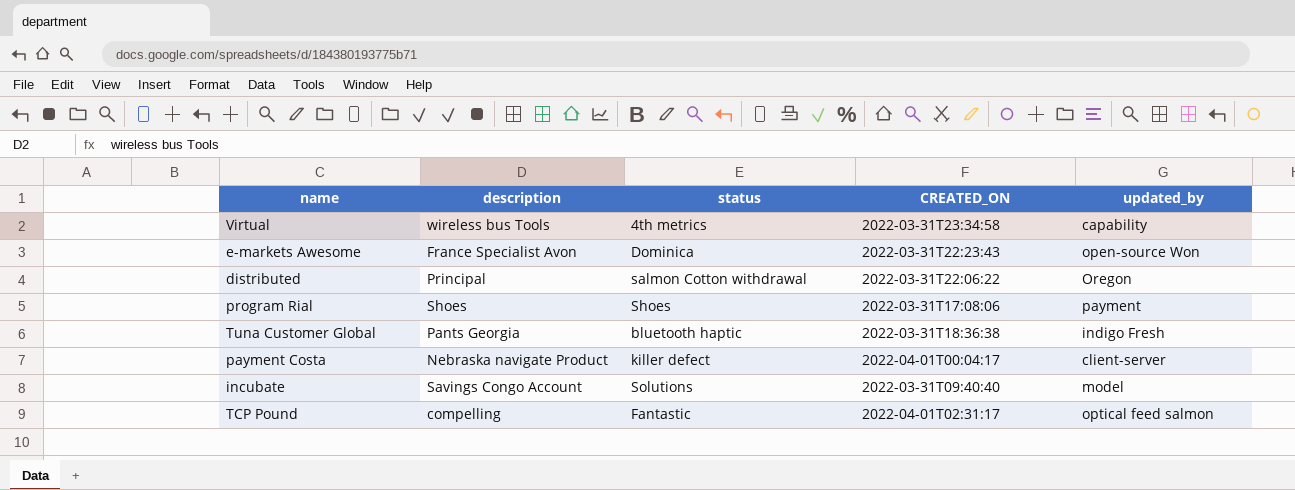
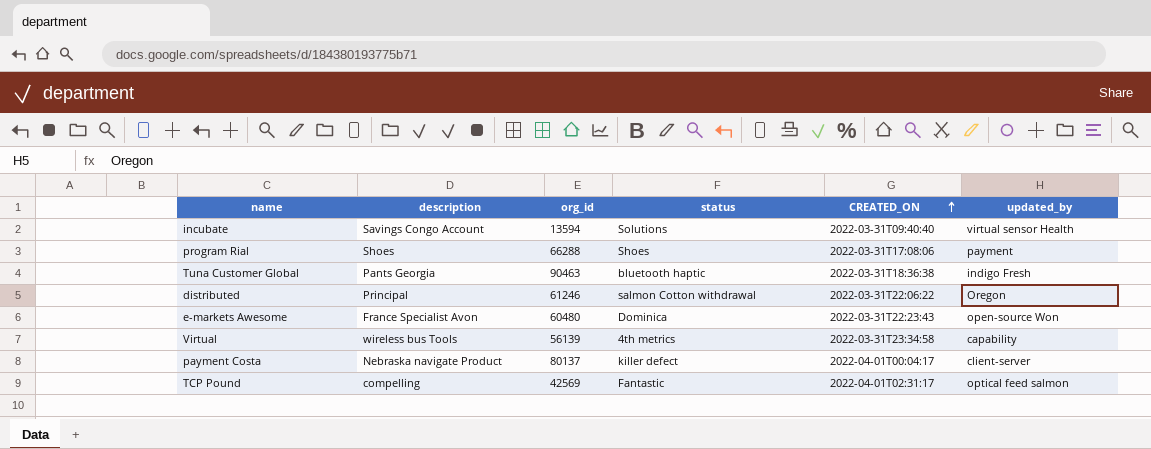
row order: none -> CREATED_ON ascending
column org_id | position: none -> 3
incubate | updated_by: model -> virtual sensor Health

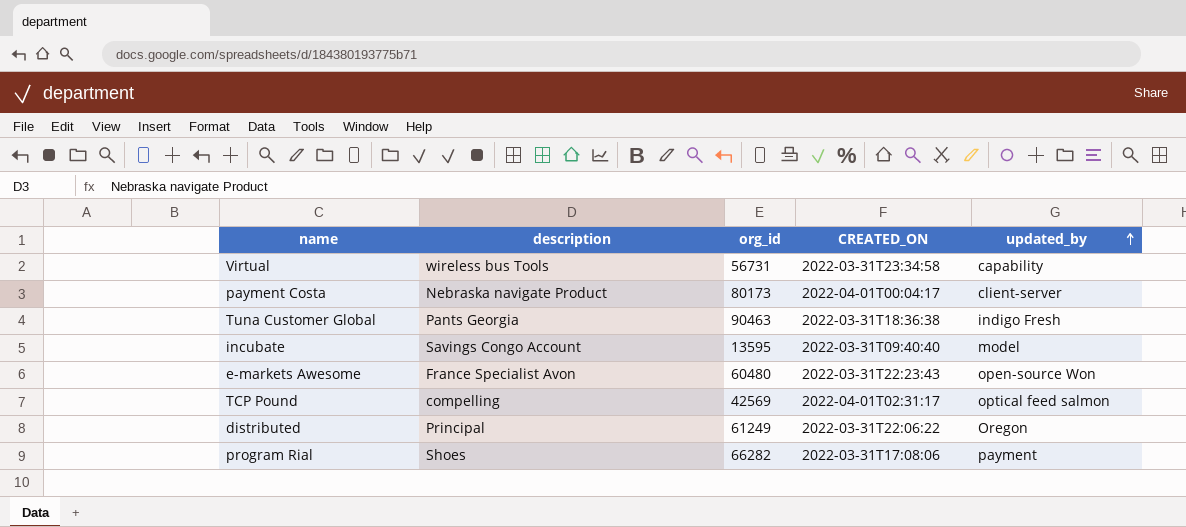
row order: CREATED_ON ascending -> updated_by ascending
column status | position: 4 -> none
Virtual | org_id: 56139 -> 56731
payment Costa | org_id: 80137 -> 80173
incubate | org_id: 13594 -> 13595
incubate | updated_by: virtual sensor Health -> model
distributed | org_id: 61246 -> 61249
program Rial | org_id: 66288 -> 66282

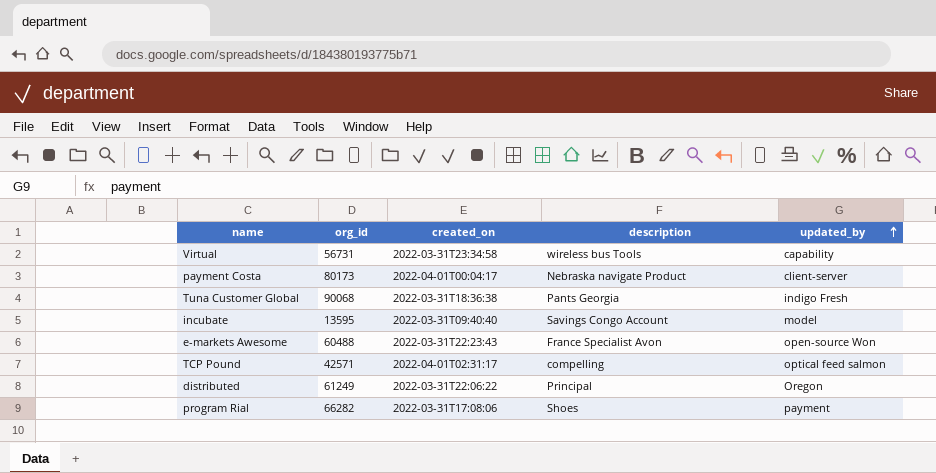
column name: CREATED_ON -> created_on
column description | position: 2 -> 4
Tuna Customer Global | org_id: 90463 -> 90068
e-markets Awesome | org_id: 60480 -> 60488
TCP Pound | org_id: 42569 -> 42571

